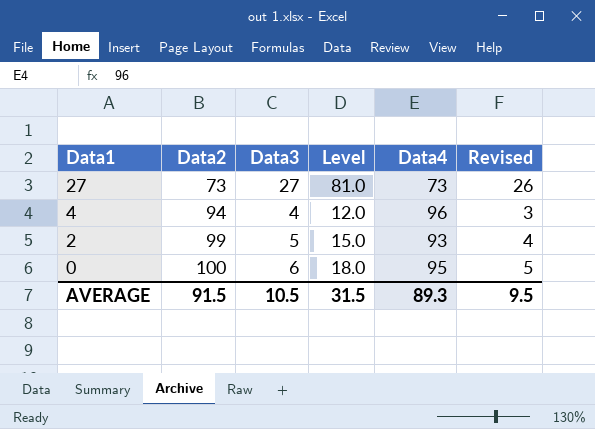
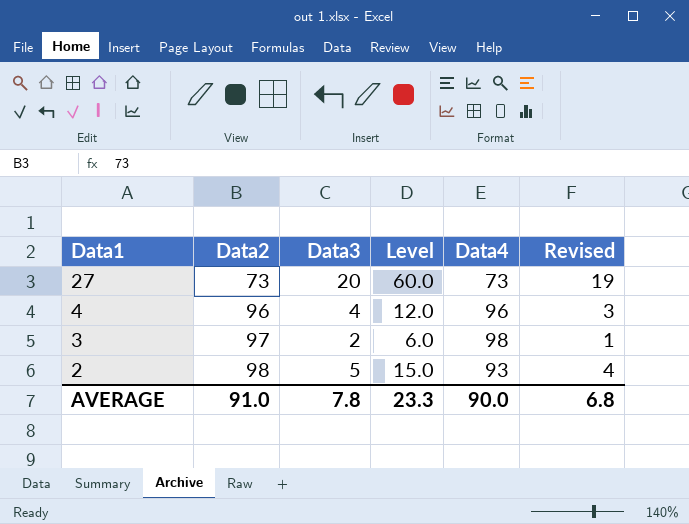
row 0: 100 | 6 | 18.0 | 95 | 5 -> none
27 | Data3: 27 -> 20
27 | Level: 81.0 -> 60.0
27 | Revised: 26 -> 19
4 | Data2: 94 -> 96
row 3: none -> 97 | 2 | 6.0 | 98 | 1
2 | Data2: 99 -> 98
AVERAGE | Data2: 91.5 -> 91.0
AVERAGE | Data3: 10.5 -> 7.8
AVERAGE | Level: 31.5 -> 23.3
AVERAGE | Data4: 89.3 -> 90.0
AVERAGE | Revised: 9.5 -> 6.8

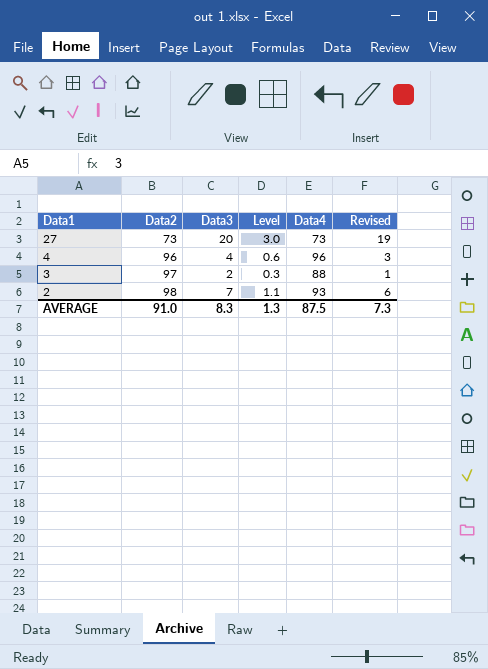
column Level | formula: [Data3] * 3 -> [Data3] * 0.15
3 | Data4: 98 -> 88
2 | Data3: 5 -> 7
2 | Revised: 4 -> 6
AVERAGE | Data3: 7.8 -> 8.3
AVERAGE | Level: 23.3 -> 1.3
AVERAGE | Data4: 90.0 -> 87.5
AVERAGE | Revised: 6.8 -> 7.3

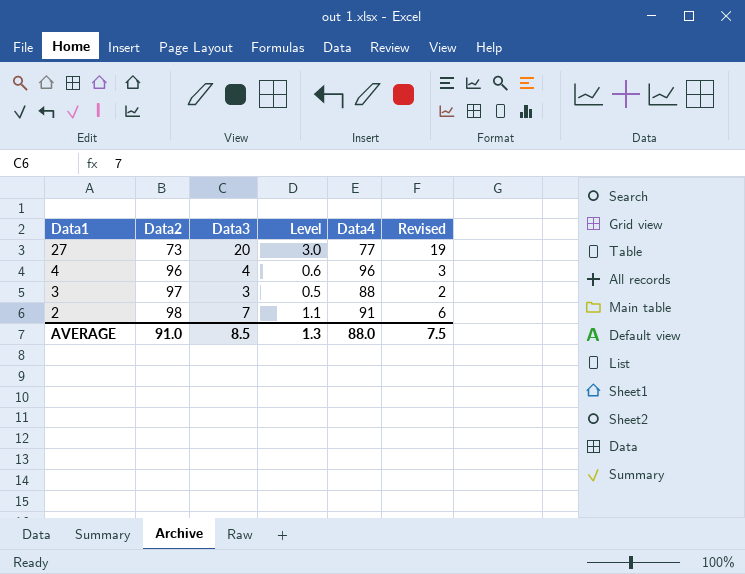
27 | Data4: 73 -> 77
3 | Data3: 2 -> 3
3 | Level: 0.3 -> 0.5
3 | Revised: 1 -> 2
2 | Data4: 93 -> 91
AVERAGE | Data3: 8.3 -> 8.5
AVERAGE | Data4: 87.5 -> 88.0
AVERAGE | Revised: 7.3 -> 7.5

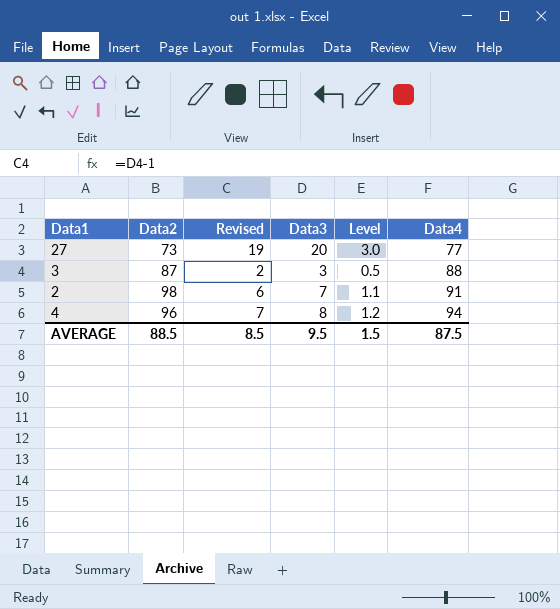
row order: Data1 descending -> Data4 ascending
column Revised | position: 6 -> 3
3 | Data2: 97 -> 87
4 | Revised: 3 -> 7
4 | Data3: 4 -> 8
4 | Level: 0.6 -> 1.2
4 | Data4: 96 -> 94
AVERAGE | Data2: 91.0 -> 88.5
AVERAGE | Revised: 7.5 -> 8.5
AVERAGE | Data3: 8.5 -> 9.5
AVERAGE | Level: 1.3 -> 1.5
AVERAGE | Data4: 88.0 -> 87.5

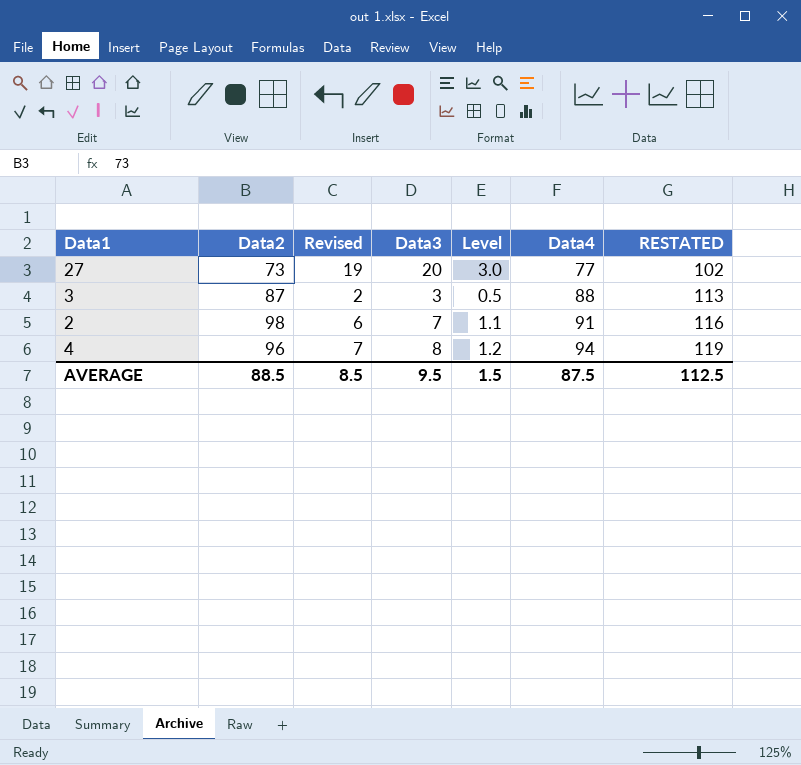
column RESTATED | formula: none -> [Data4] + 25

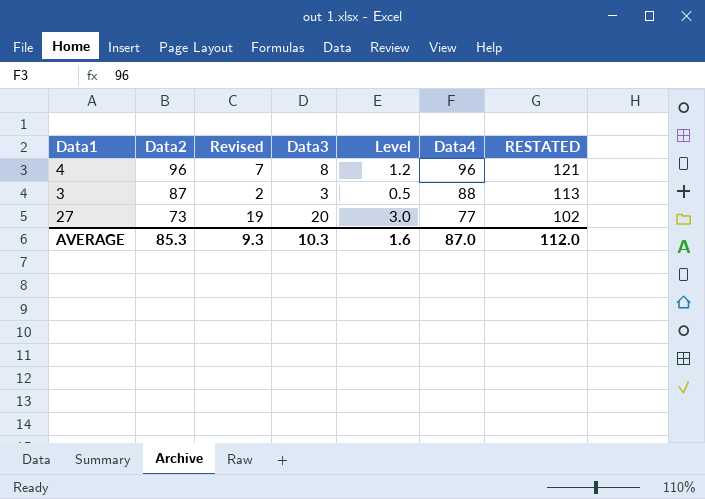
row order: Data4 ascending -> Data2 descending
row 2: 98 | 6 | 7 | 1.1 | 91 | 116 -> none
4 | Data4: 94 -> 96
4 | RESTATED: 119 -> 121
AVERAGE | Data2: 88.5 -> 85.3
AVERAGE | Revised: 8.5 -> 9.3
AVERAGE | Data3: 9.5 -> 10.3
AVERAGE | Level: 1.5 -> 1.6
AVERAGE | Data4: 87.5 -> 87.0
AVERAGE | RESTATED: 112.5 -> 112.0

